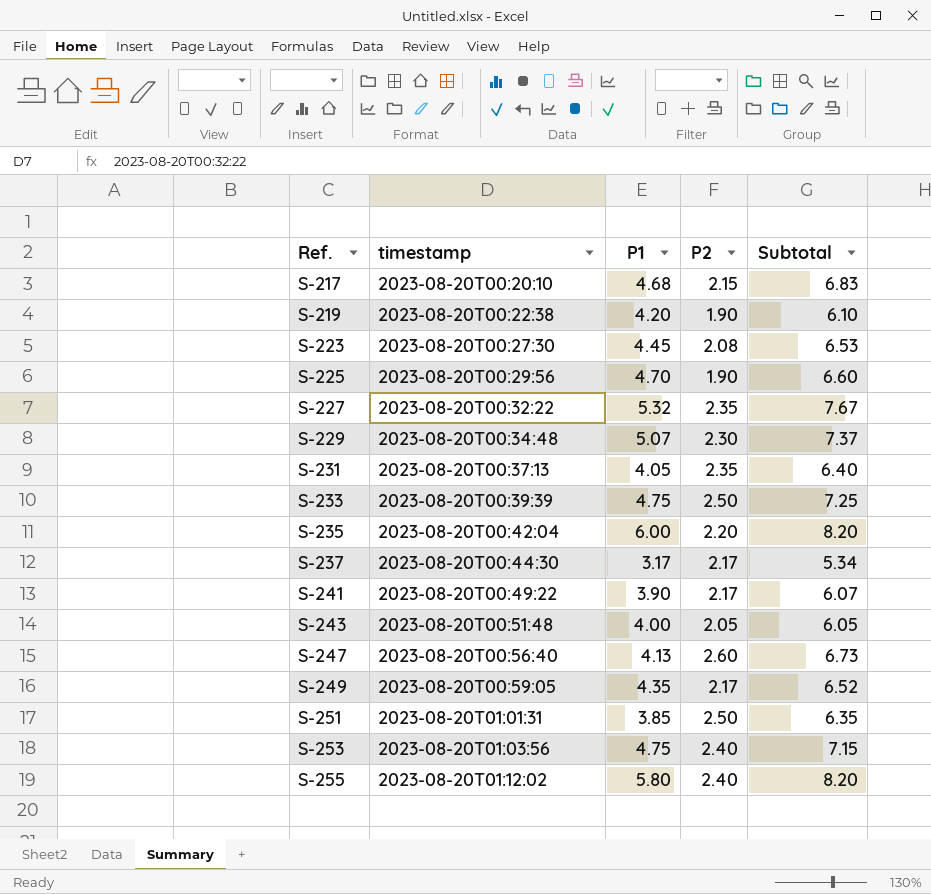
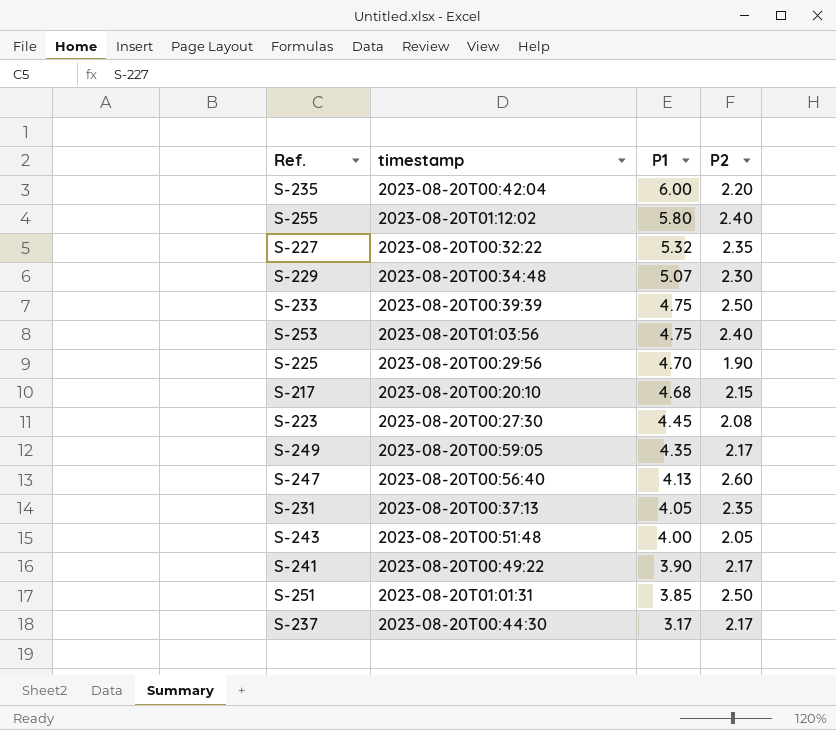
row order: Ref. ascending -> P1 descending
column Subtotal | formula: [P1] + [P2] -> none
row S-219: 2023-08-20T00:22:38 | 4.20 | 1.90 | 6.10 -> none

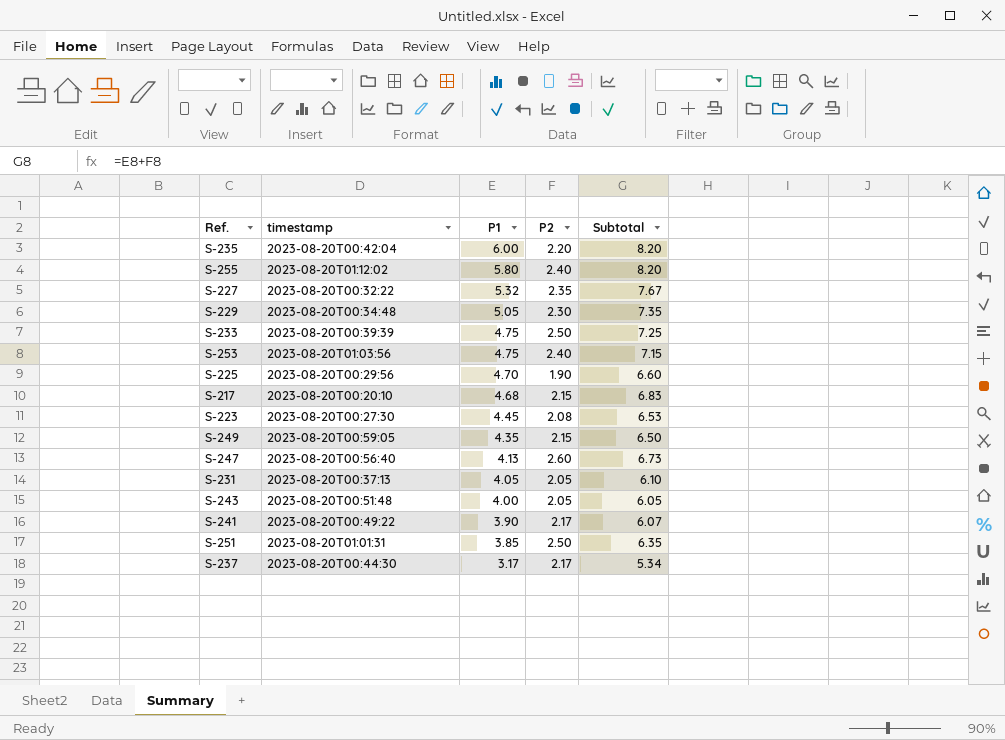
column Subtotal | formula: none -> [P1] + [P2]
S-229 | P1: 5.07 -> 5.05
S-249 | P2: 2.17 -> 2.15
S-231 | P2: 2.35 -> 2.05

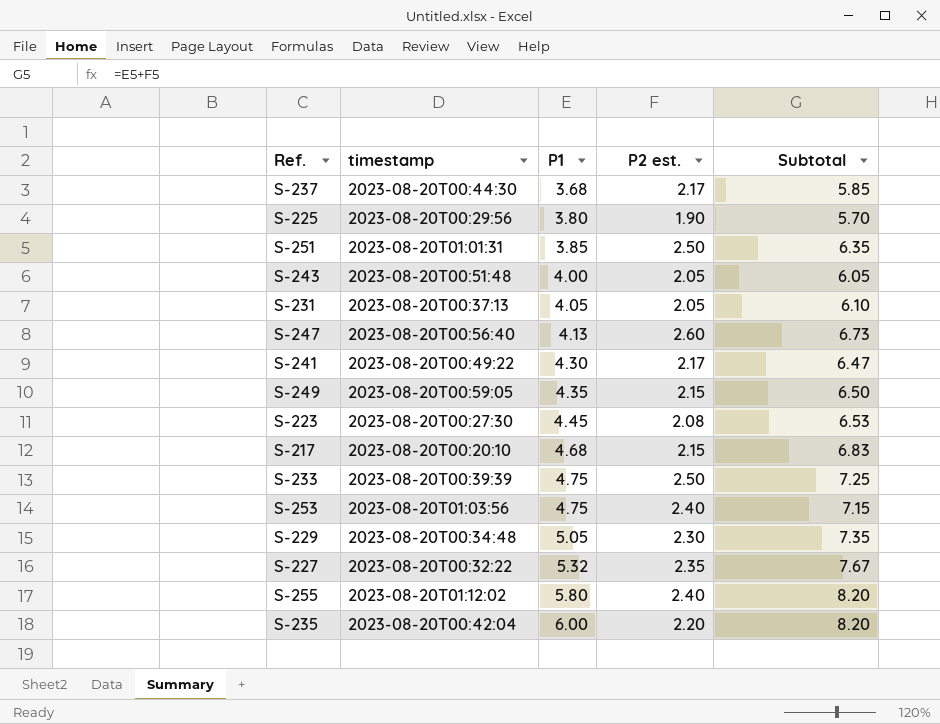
row order: P1 descending -> P1 ascending
column name: P2 -> P2 est.
S-237 | P1: 3.17 -> 3.68
S-237 | Subtotal: 5.34 -> 5.85
S-225 | P1: 4.70 -> 3.80
S-225 | Subtotal: 6.60 -> 5.70
S-241 | P1: 3.90 -> 4.30
S-241 | Subtotal: 6.07 -> 6.47

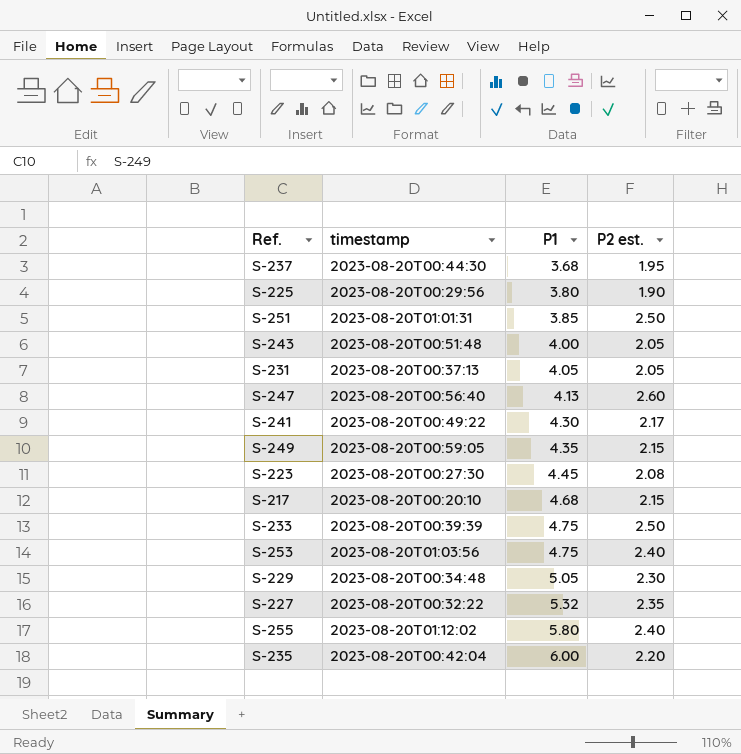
column Subtotal | formula: [P1] + [P2 est.] -> none
S-237 | P2 est.: 2.17 -> 1.95

